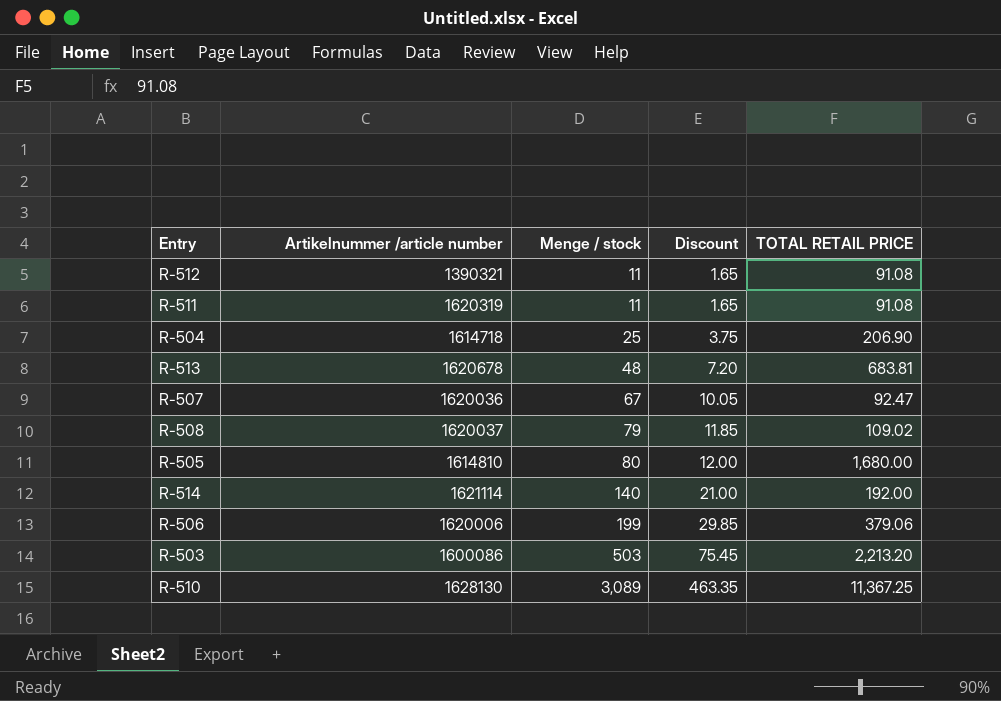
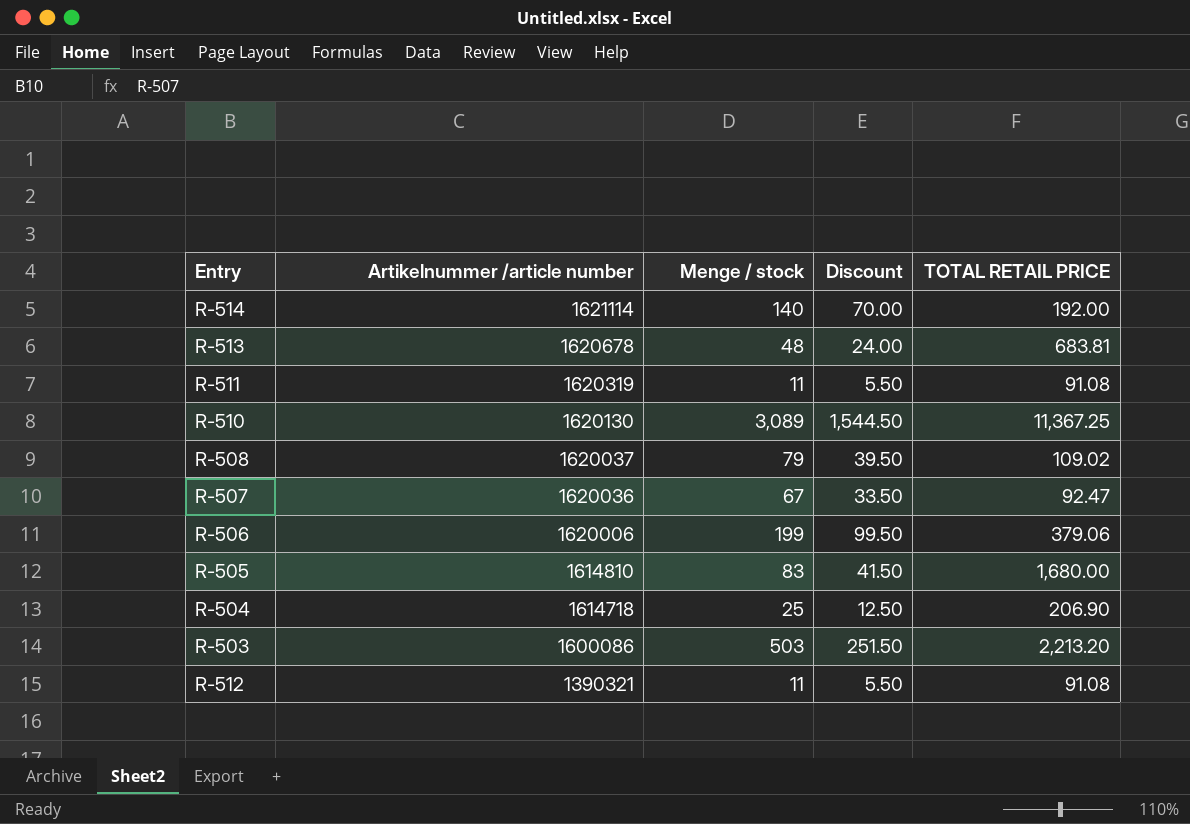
row order: Menge / stock ascending -> Artikelnummer /article number descending
column Discount | formula: [Menge / stock] * 0.15 -> [Menge / stock] * 0.5
R-510 | Artikelnummer /article number: 1628130 -> 1620130
R-505 | Menge / stock: 80 -> 83

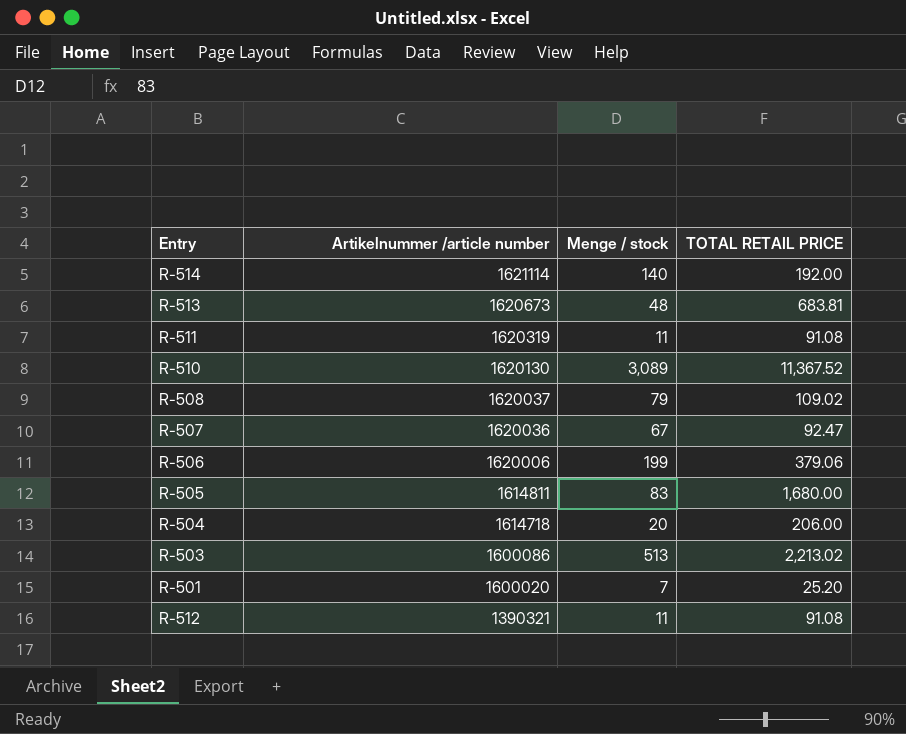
column Discount | formula: [Menge / stock] * 0.5 -> none
R-513 | Artikelnummer /article number: 1620678 -> 1620673
R-510 | TOTAL RETAIL PRICE: 11,367.25 -> 11,367.52
R-505 | Artikelnummer /article number: 1614810 -> 1614811
R-504 | Menge / stock: 25 -> 20
R-504 | TOTAL RETAIL PRICE: 206.90 -> 206.00
R-503 | Menge / stock: 503 -> 513
R-503 | TOTAL RETAIL PRICE: 2,213.20 -> 2,213.02
row R-501: none -> 1600020 | 7 | 25.20

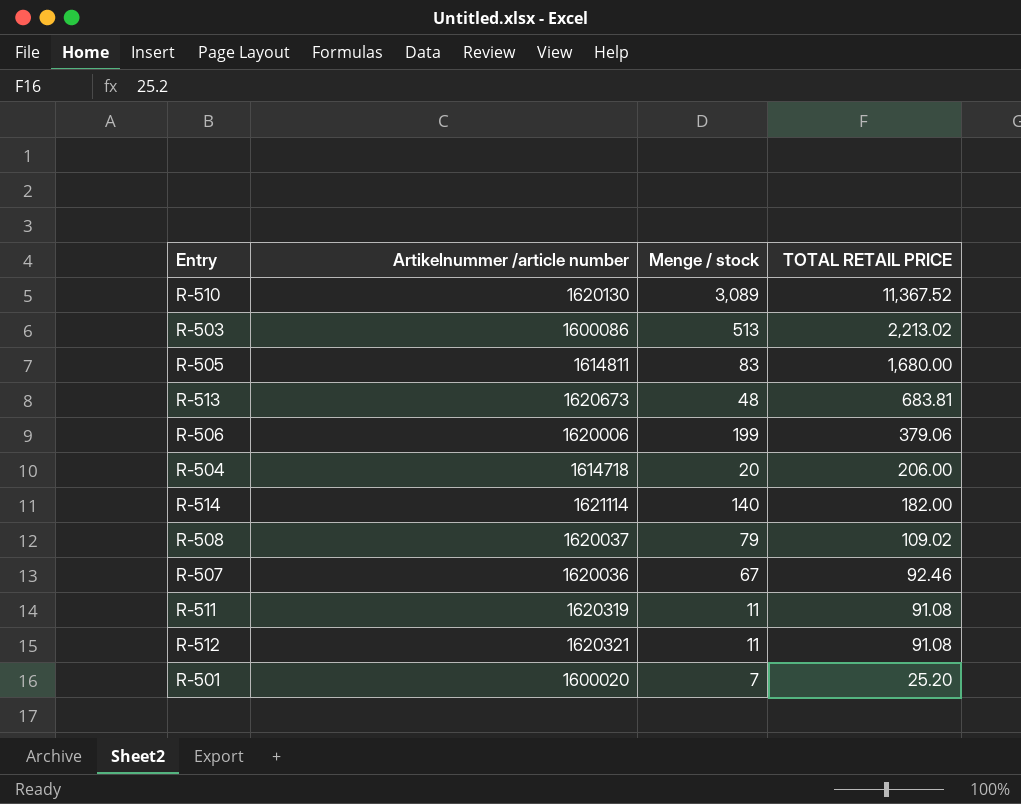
row order: Artikelnummer /article number descending -> TOTAL RETAIL PRICE descending
R-514 | TOTAL RETAIL PRICE: 192.00 -> 182.00
R-507 | TOTAL RETAIL PRICE: 92.47 -> 92.46
R-512 | Artikelnummer /article number: 1390321 -> 1620321

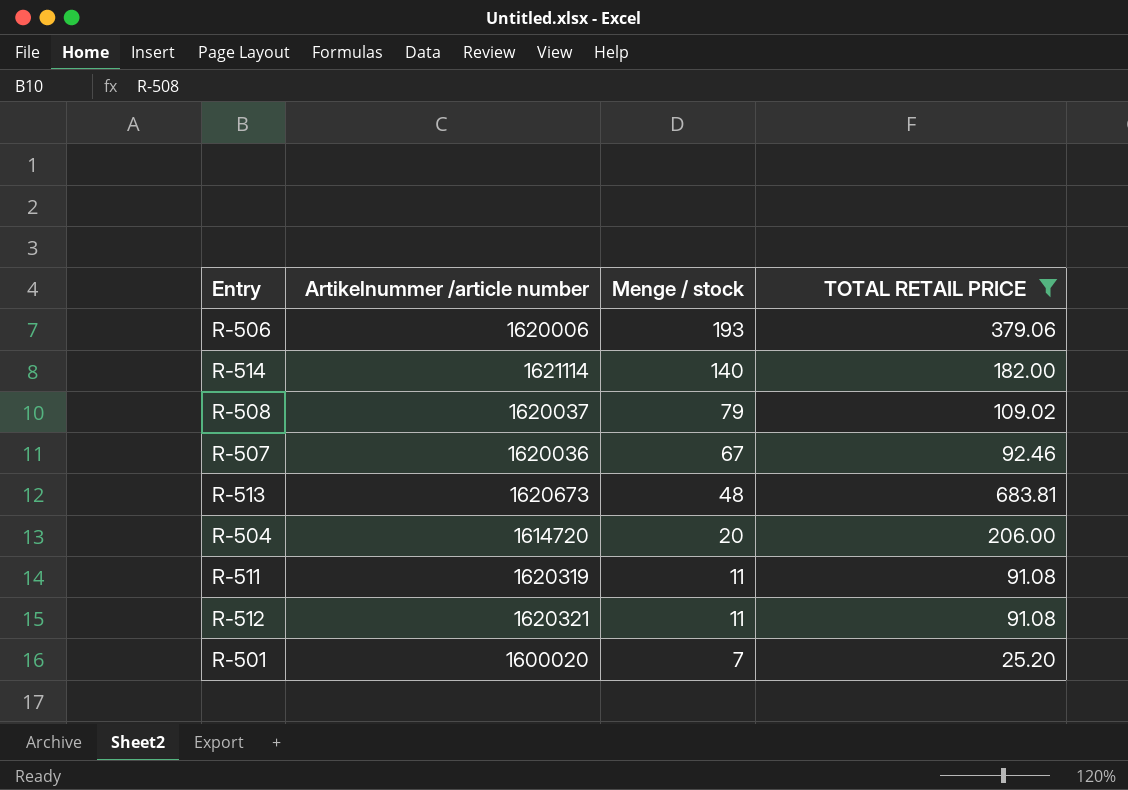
filter: none -> TOTAL RETAIL PRICE <= 683.81
row order: TOTAL RETAIL PRICE descending -> Menge / stock descending
R-506 | Menge / stock: 199 -> 193
R-504 | Artikelnummer /article number: 1614718 -> 1614720

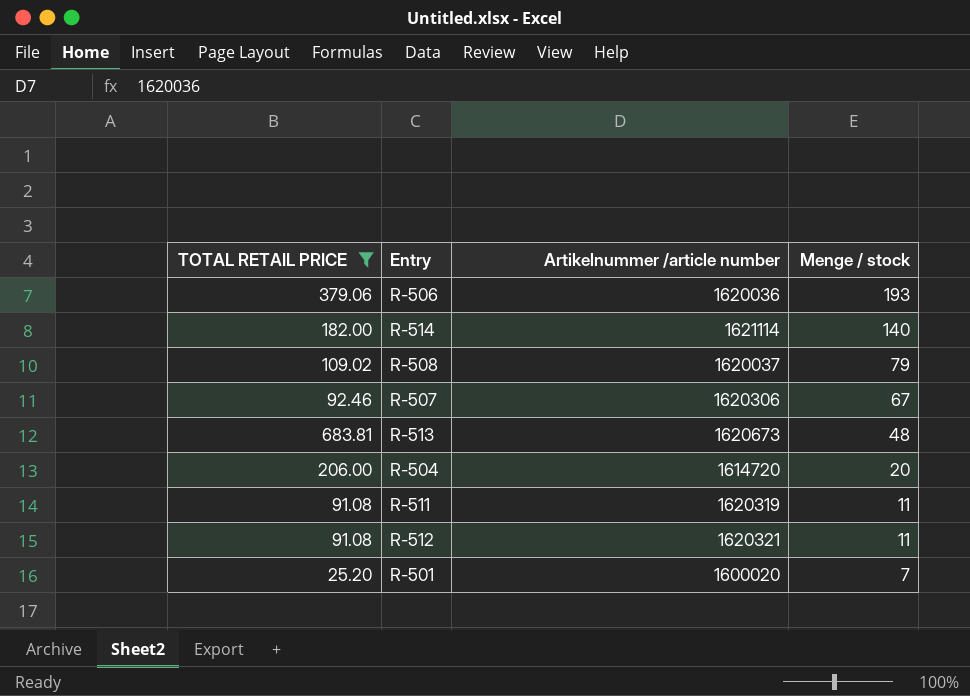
column TOTAL RETAIL PRICE | position: 4 -> 1
R-506 | Artikelnummer /article number: 1620006 -> 1620036
R-507 | Artikelnummer /article number: 1620036 -> 1620306

